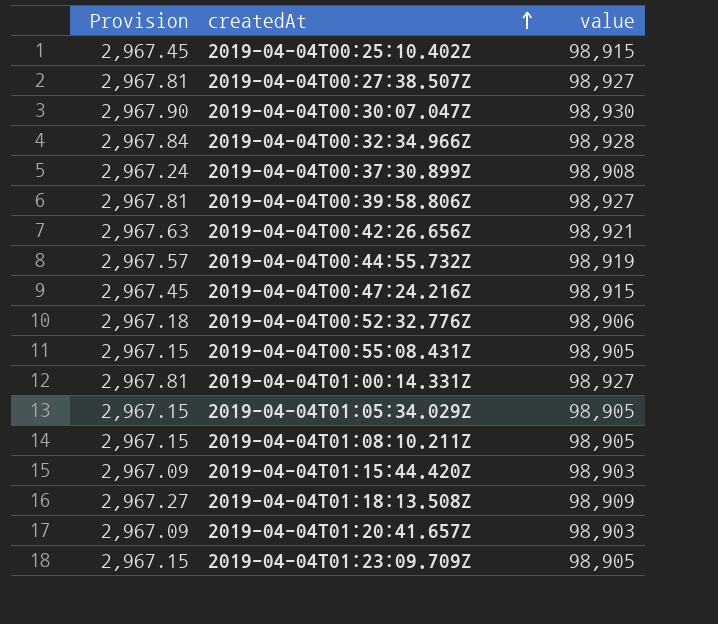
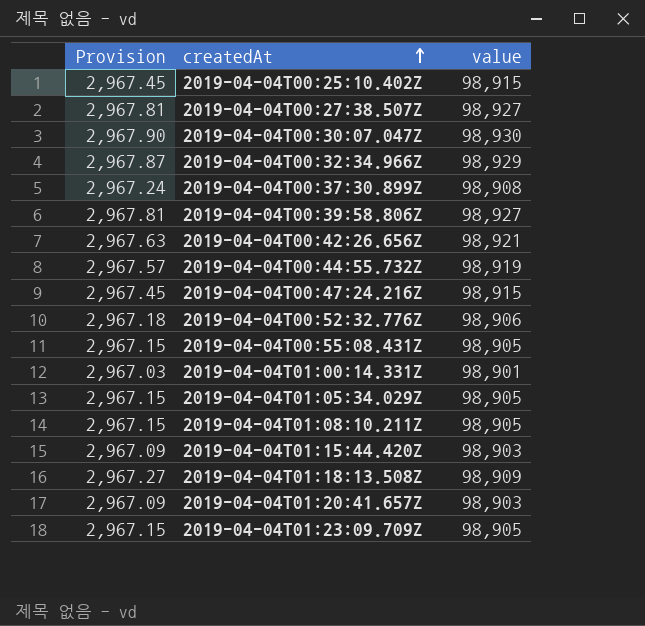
2019-04-04T00:32:34.966Z | Provision: 2,967.84 -> 2,967.87
2019-04-04T00:32:34.966Z | value: 98,928 -> 98,929
2019-04-04T01:00:14.331Z | Provision: 2,967.81 -> 2,967.03
2019-04-04T01:00:14.331Z | value: 98,927 -> 98,901

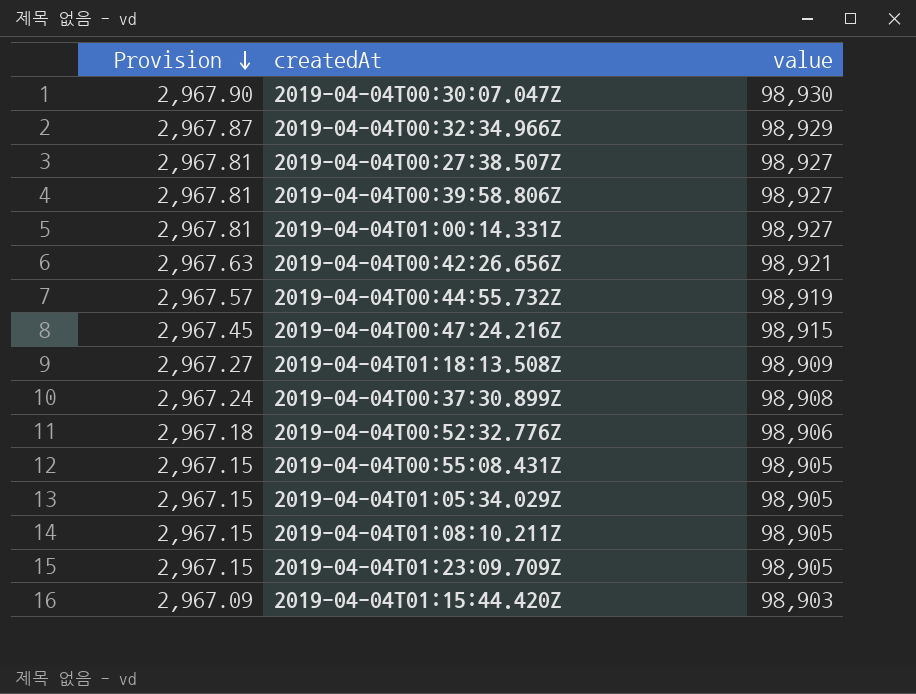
row order: createdAt ascending -> Provision descending
row 2019-04-04T00:25:10.402Z: 2,967.45 | 98,915 -> none
row 2019-04-04T01:20:41.657Z: 2,967.09 | 98,903 -> none
2019-04-04T01:00:14.331Z | Provision: 2,967.03 -> 2,967.81
2019-04-04T01:00:14.331Z | value: 98,901 -> 98,927

